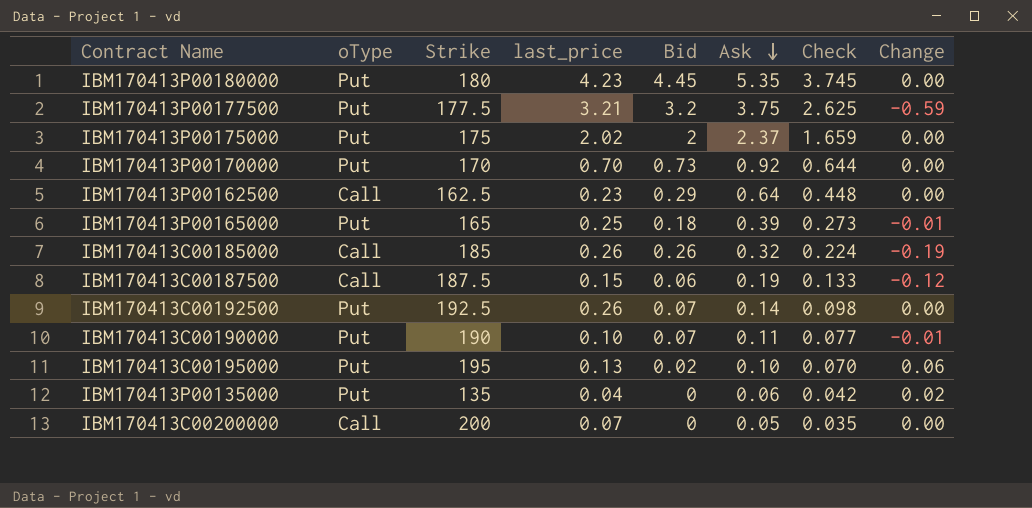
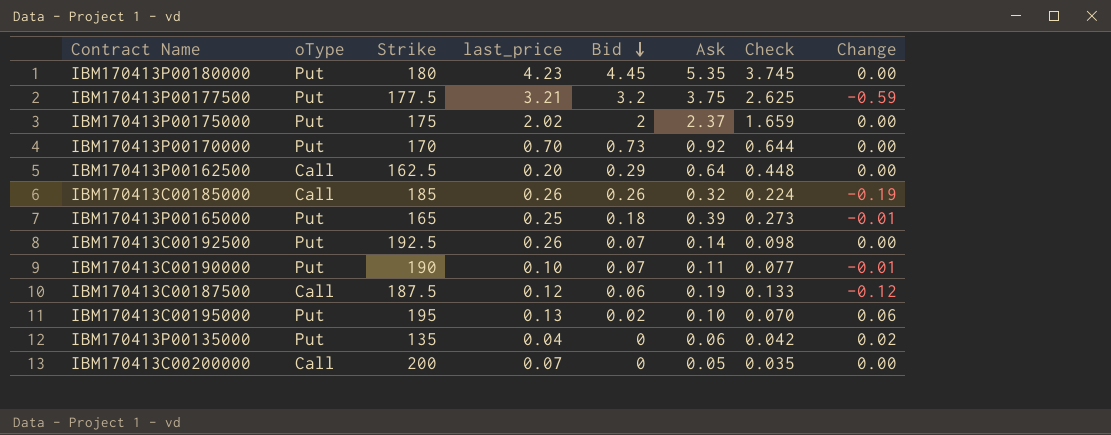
row order: Ask descending -> Bid descending
IBM170413P00162500 | last_price: 0.23 -> 0.20
IBM170413C00187500 | last_price: 0.15 -> 0.12

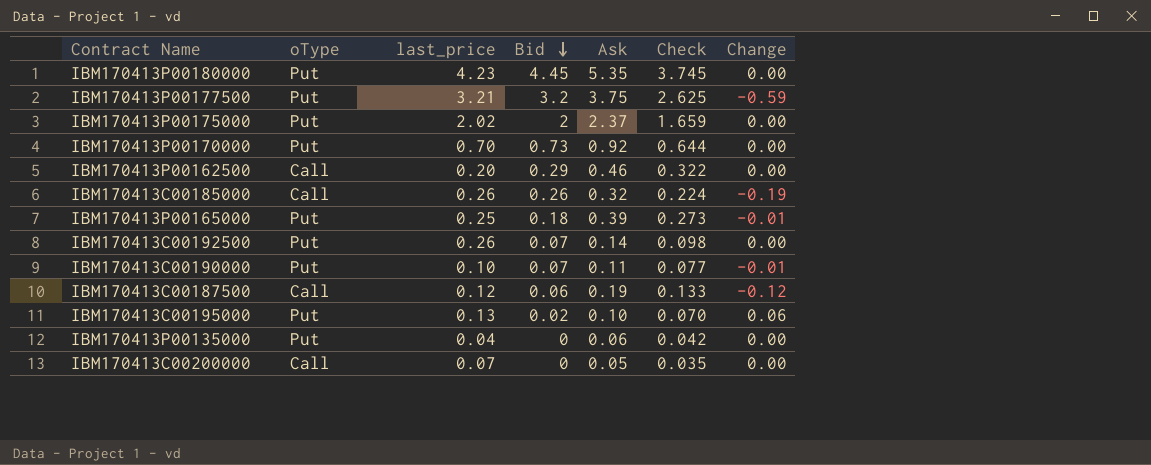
column Strike | position: 3 -> none
IBM170413P00162500 | Ask: 0.64 -> 0.46
IBM170413P00162500 | Check: 0.448 -> 0.322
IBM170413P00135000 | Change: 0.02 -> 0.00

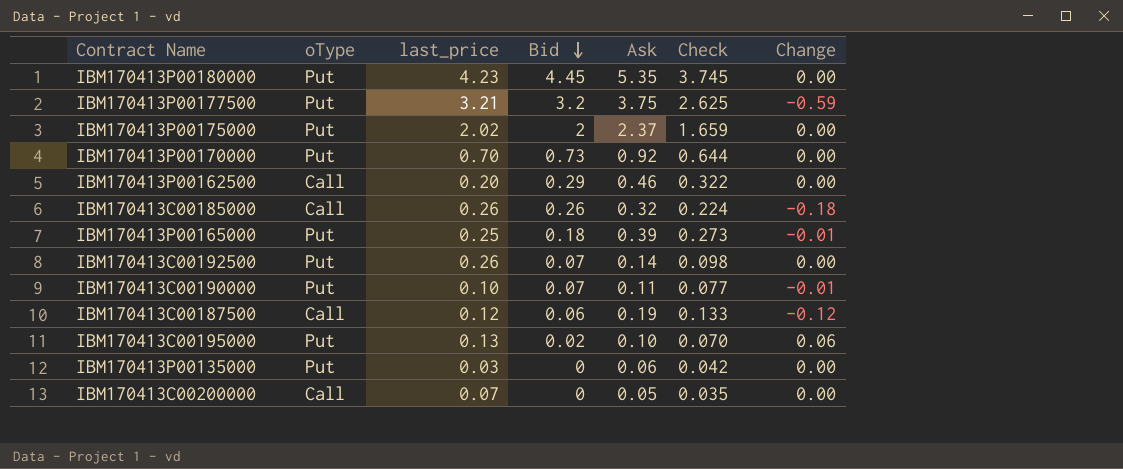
IBM170413C00185000 | Change: -0.19 -> -0.18
IBM170413P00135000 | last_price: 0.04 -> 0.03

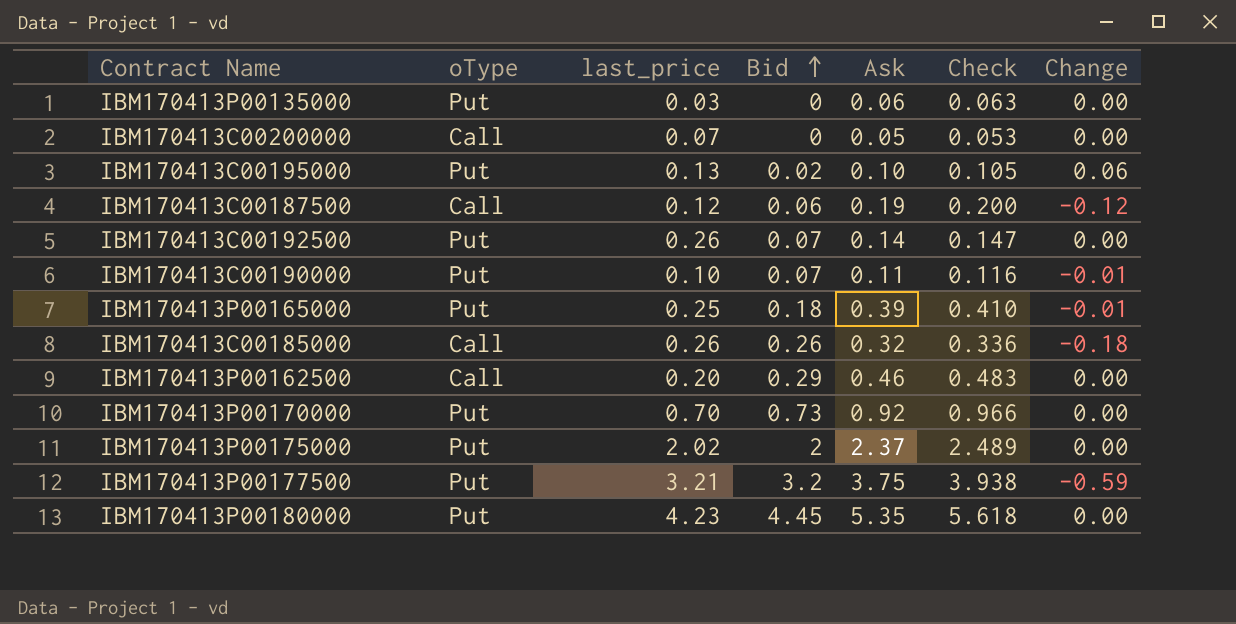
row order: Bid descending -> Bid ascending
column Check | formula: [Ask] * 0.7 -> [Ask] * 1.05

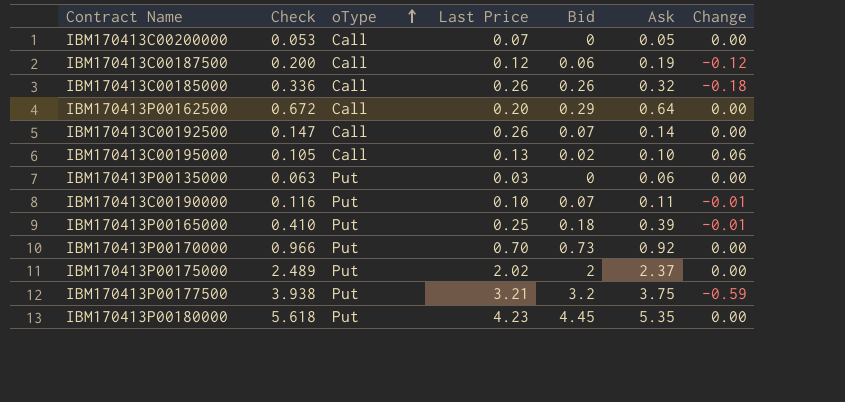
row order: Bid ascending -> oType ascending
column Check | position: 6 -> 2
column name: last_price -> Last Price
IBM170413P00162500 | Check: 0.483 -> 0.672
IBM170413P00162500 | Ask: 0.46 -> 0.64
IBM170413C00192500 | oType: Put -> Call
IBM170413C00195000 | oType: Put -> Call

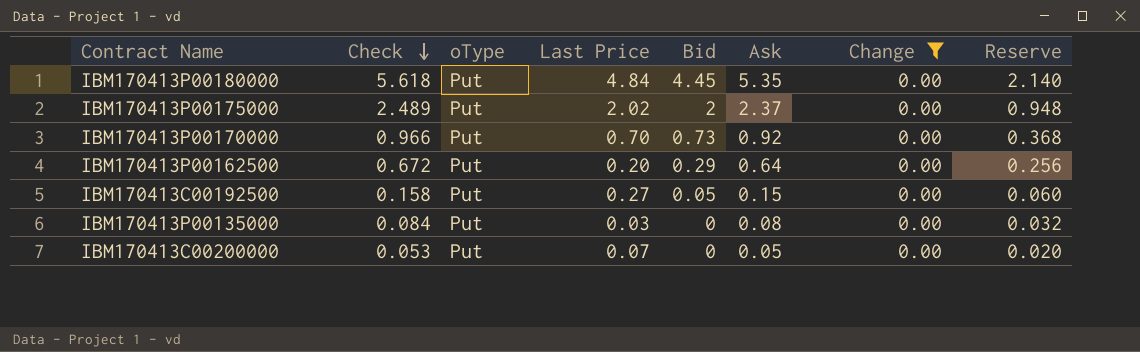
filter: none -> Change = 0.00
row order: oType ascending -> Check descending
column Reserve | formula: none -> [Ask] * 0.4
IBM170413P00180000 | Last Price: 4.23 -> 4.84
IBM170413P00162500 | oType: Call -> Put
IBM170413C00192500 | Check: 0.147 -> 0.158
IBM170413C00192500 | oType: Call -> Put
IBM170413C00192500 | Last Price: 0.26 -> 0.27
IBM170413C00192500 | Bid: 0.07 -> 0.05
IBM170413C00192500 | Ask: 0.14 -> 0.15
IBM170413P00135000 | Check: 0.063 -> 0.084
IBM170413P00135000 | Ask: 0.06 -> 0.08
IBM170413C00200000 | oType: Call -> Put

